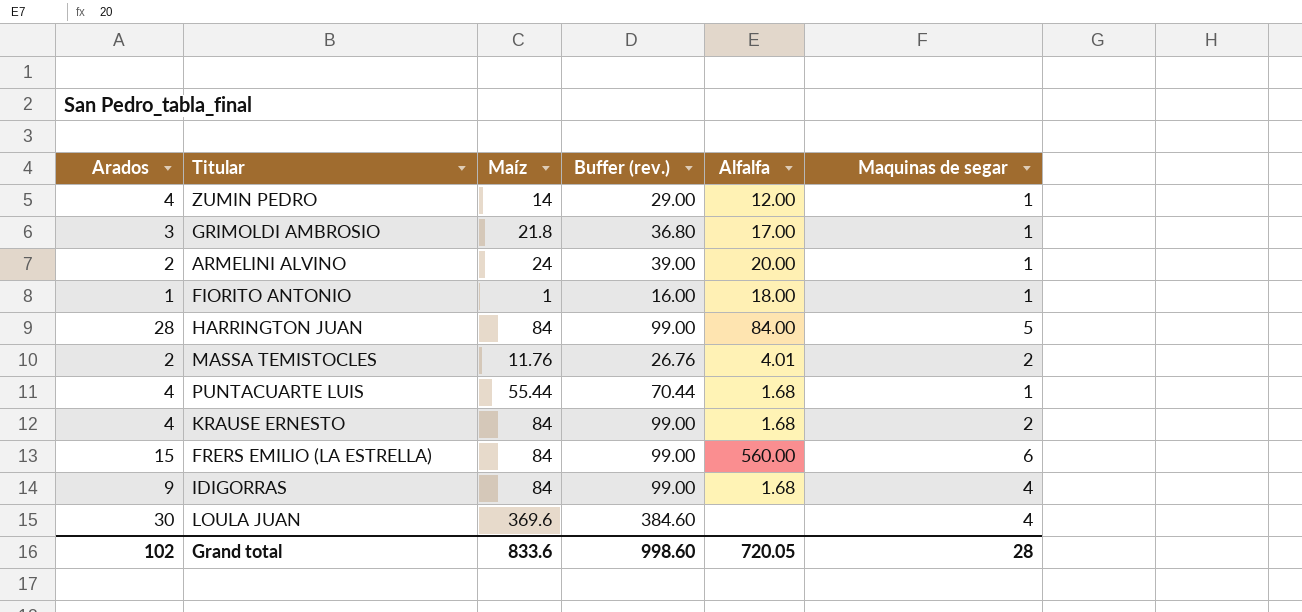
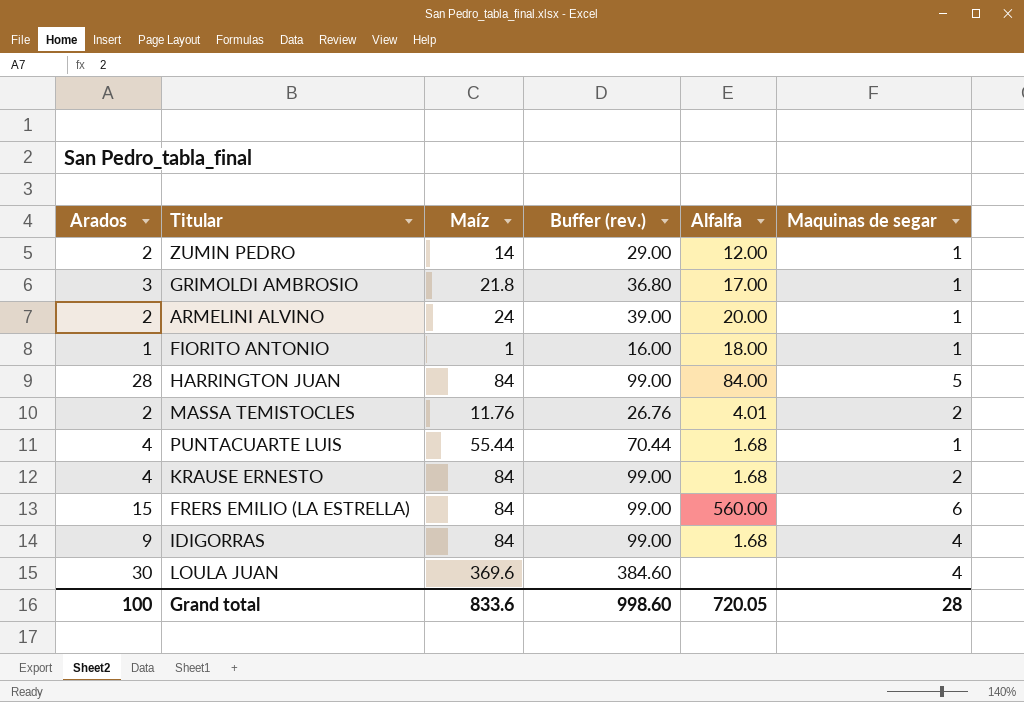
ZUMIN PEDRO | Arados: 4 -> 2
Grand total | Arados: 102 -> 100

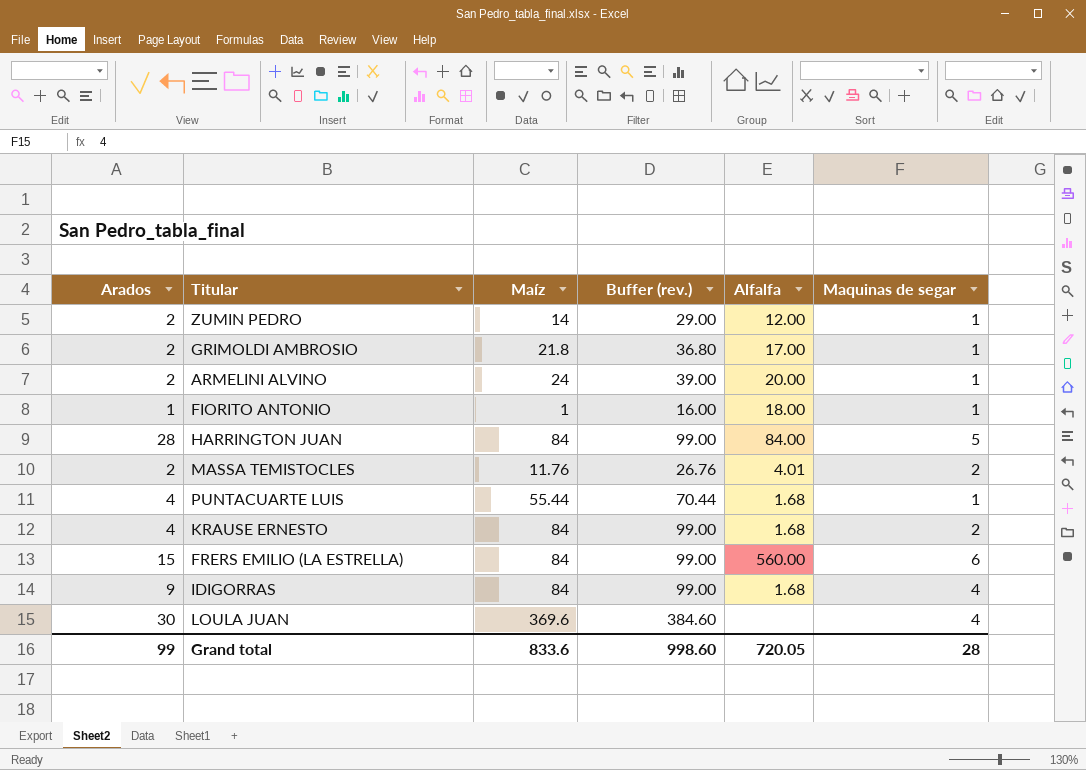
GRIMOLDI AMBROSIO | Arados: 3 -> 2
Grand total | Arados: 100 -> 99

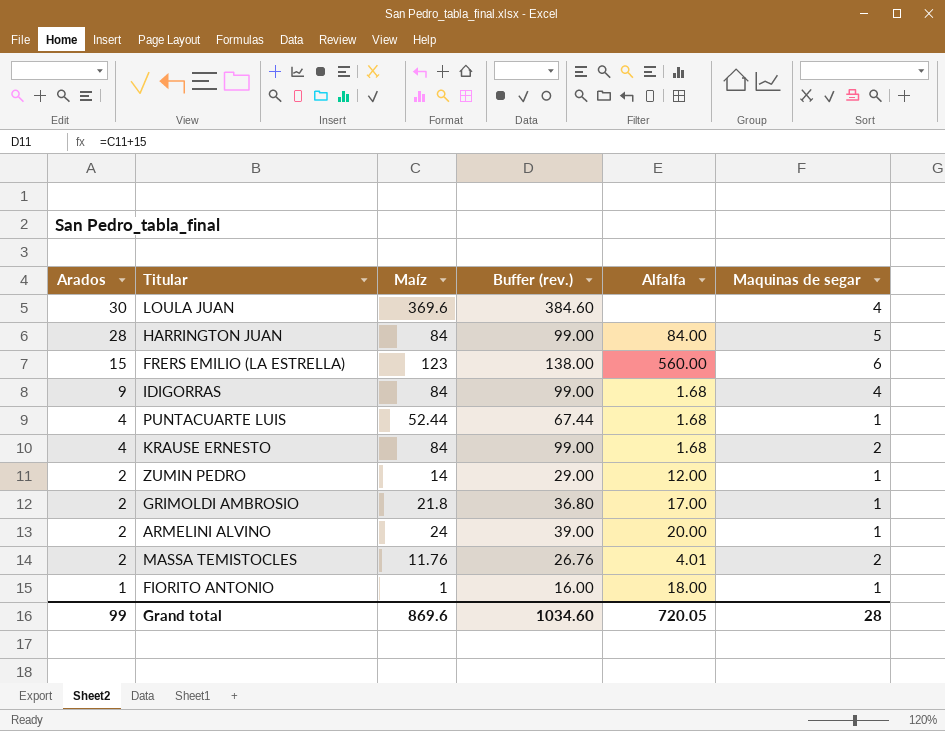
row order: none -> Arados descending
FRERS EMILIO (LA ESTRELLA) | Maíz: 84 -> 123
FRERS EMILIO (LA ESTRELLA) | Buffer (rev.): 99.00 -> 138.00
PUNTACUARTE LUIS | Maíz: 55.44 -> 52.44
PUNTACUARTE LUIS | Buffer (rev.): 70.44 -> 67.44
Grand total | Maíz: 833.6 -> 869.6
Grand total | Buffer (rev.): 998.60 -> 1034.60

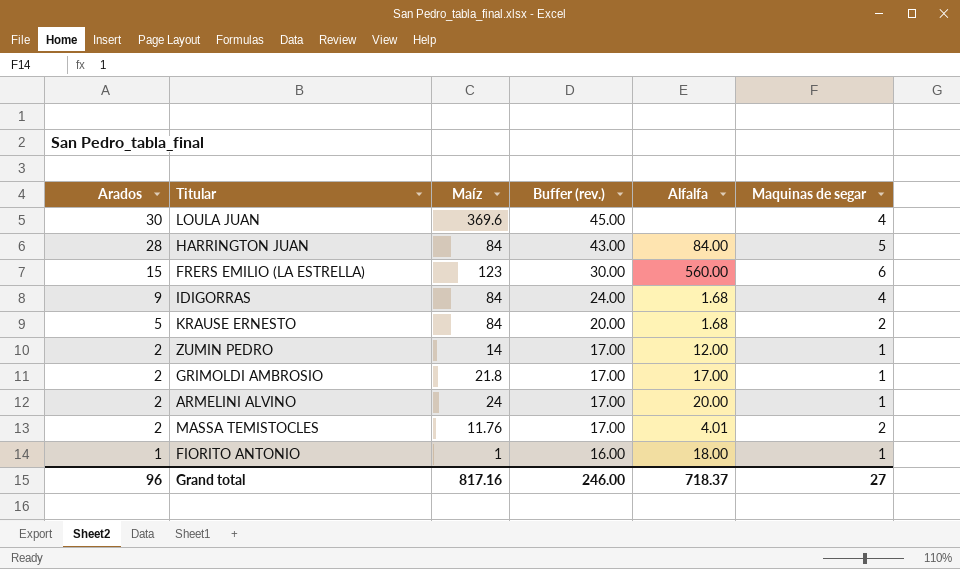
column Buffer (rev.) | formula: [Maíz] + 15 -> [Arados] + 15
row PUNTACUARTE LUIS: 4 | 52.44 | 67.44 | 1.68 | 1 -> none
KRAUSE ERNESTO | Arados: 4 -> 5
Grand total | Arados: 99 -> 96
Grand total | Maíz: 869.6 -> 817.16
Grand total | Buffer (rev.): 1034.60 -> 246.00
Grand total | Alfalfa: 720.05 -> 718.37
Grand total | Maquinas de segar: 28 -> 27

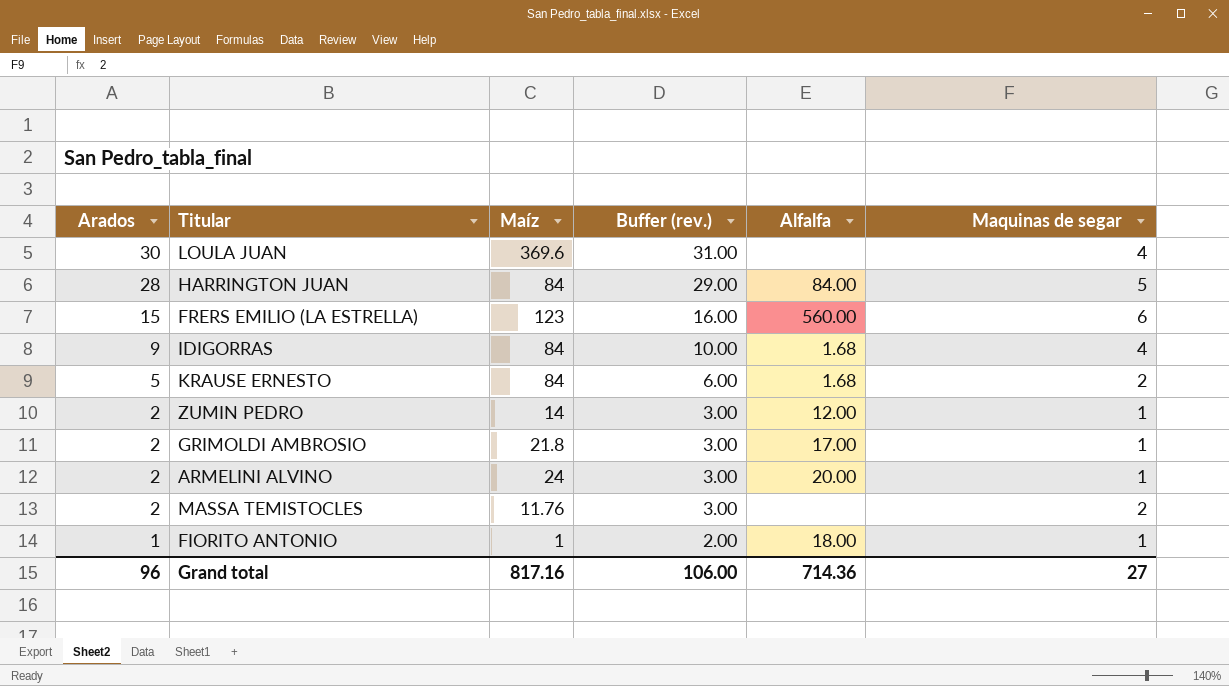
column Buffer (rev.) | formula: [Arados] + 15 -> [Arados] + 1
MASSA TEMISTOCLES | Alfalfa: 4.01 -> none
Grand total | Buffer (rev.): 246.00 -> 106.00
Grand total | Alfalfa: 718.37 -> 714.36

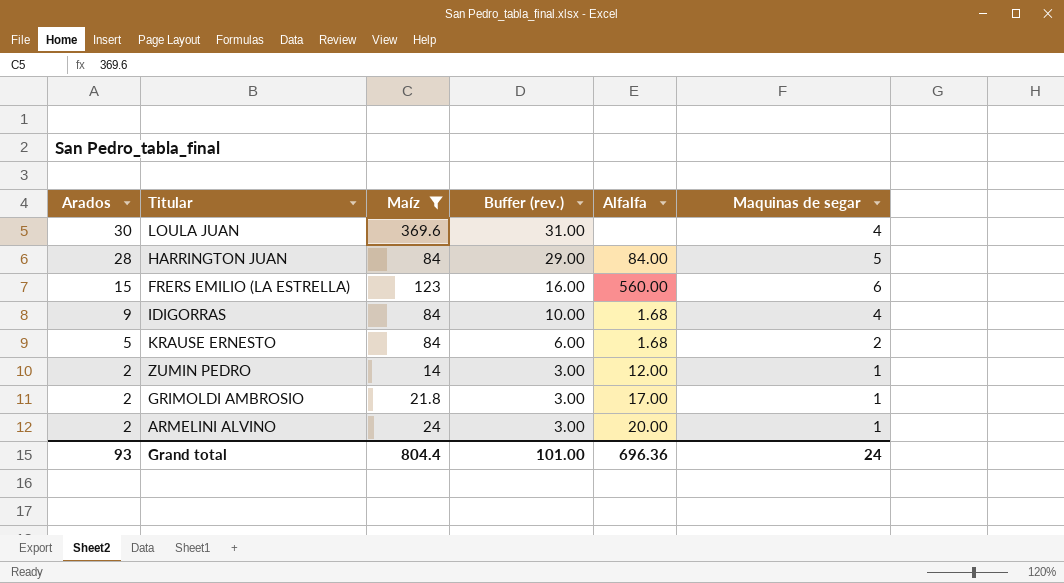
filter: none -> Maíz >= 14
Grand total | Arados: 96 -> 93
Grand total | Maíz: 817.16 -> 804.4
Grand total | Buffer (rev.): 106.00 -> 101.00
Grand total | Alfalfa: 714.36 -> 696.36
Grand total | Maquinas de segar: 27 -> 24

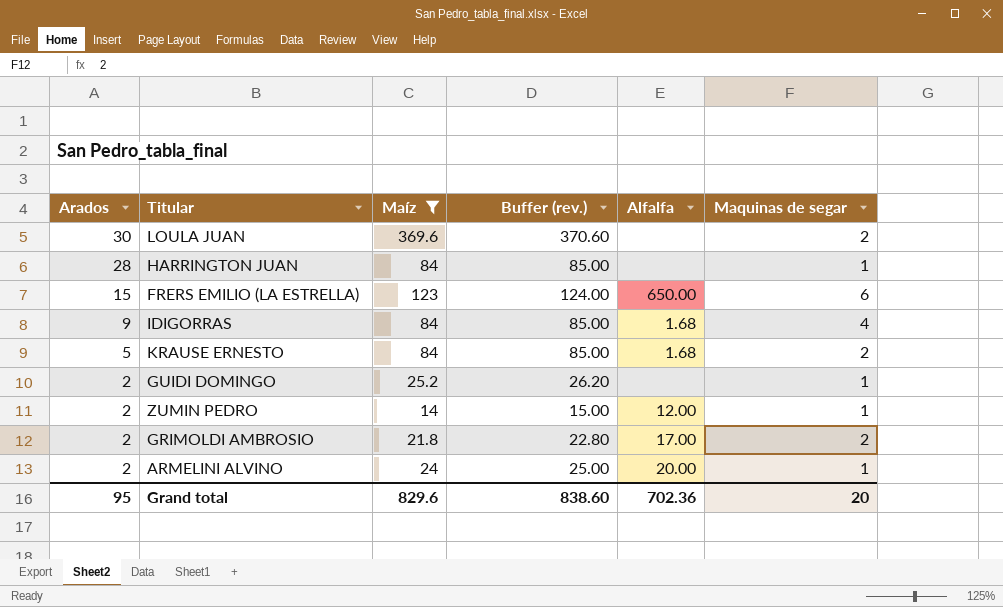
column Buffer (rev.) | formula: [Arados] + 1 -> [Maíz] + 1
LOULA JUAN | Maquinas de segar: 4 -> 2
HARRINGTON JUAN | Alfalfa: 84.00 -> none
HARRINGTON JUAN | Maquinas de segar: 5 -> 1
FRERS EMILIO (LA ESTRELLA) | Alfalfa: 560.00 -> 650.00
row GUIDI DOMINGO: none -> 2 | 25.2 | 26.20 | none | 1
GRIMOLDI AMBROSIO | Maquinas de segar: 1 -> 2
Grand total | Arados: 93 -> 95
Grand total | Maíz: 804.4 -> 829.6
Grand total | Buffer (rev.): 101.00 -> 838.60
Grand total | Alfalfa: 696.36 -> 702.36
Grand total | Maquinas de segar: 24 -> 20

